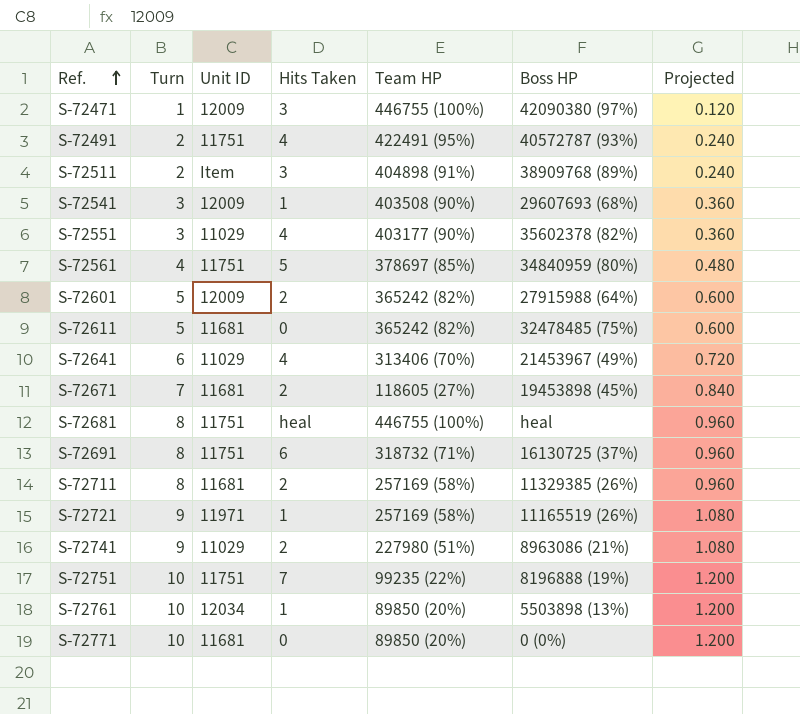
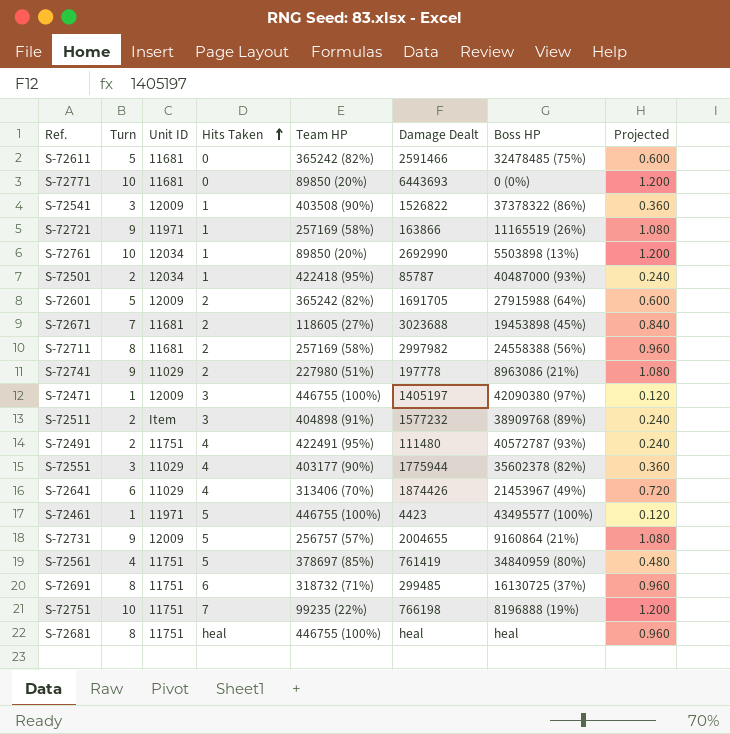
row order: Ref. ascending -> Hits Taken ascending
column Damage Dealt | position: none -> 6
S-72541 | Boss HP: 29607693 (68%) -> 37378322 (86%)
row S-72501: none -> 2 | 12034 | 1 | 422418 (95%) | 85787 | 40487000 (93%) | 0.240
S-72711 | Boss HP: 11329385 (26%) -> 24558388 (56%)
row S-72461: none -> 1 | 11971 | 5 | 446755 (100%) | 4423 | 43495577 (100%) | 0.120
row S-72731: none -> 9 | 12009 | 5 | 256757 (57%) | 2004655 | 9160864 (21%) | 1.080

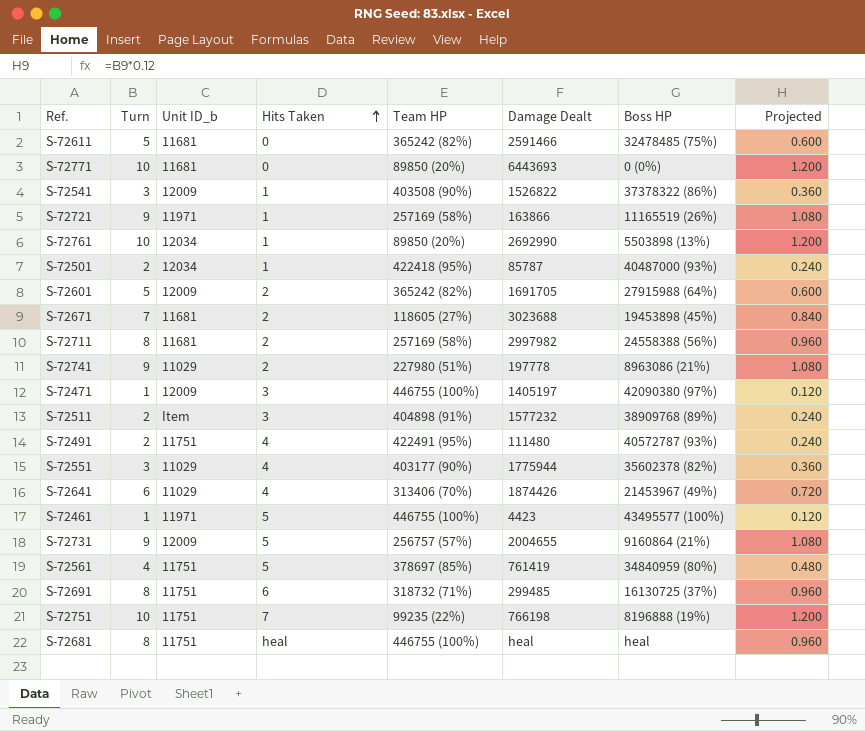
column name: Unit ID -> Unit ID_b

